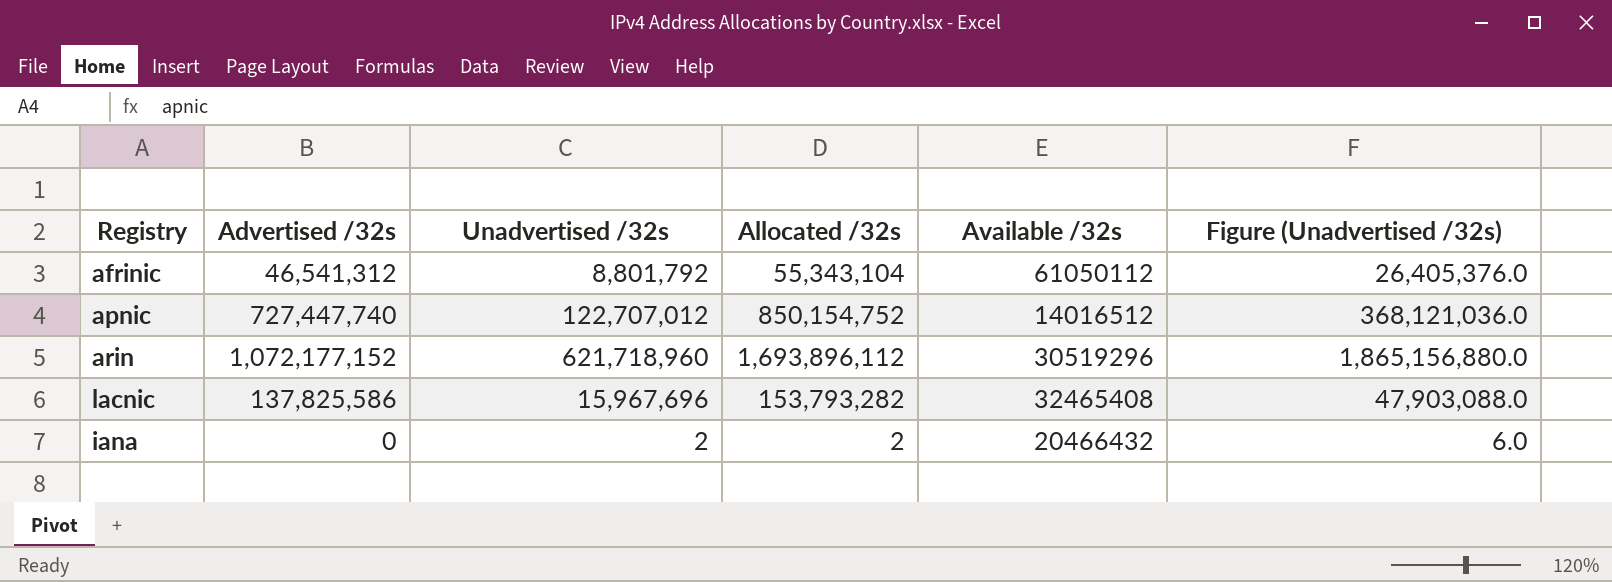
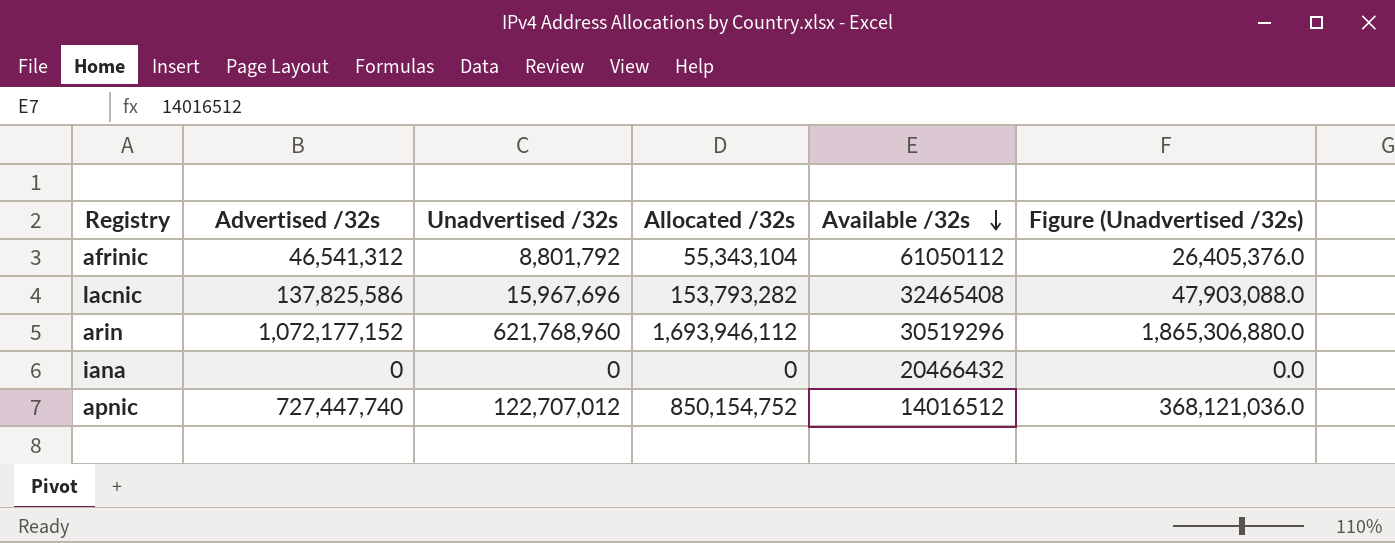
row order: none -> Available /32s descending
arin | Unadvertised /32s: 621,718,960 -> 621,768,960
arin | Allocated /32s: 1,693,896,112 -> 1,693,946,112
arin | Figure (Unadvertised /32s): 1,865,156,880.0 -> 1,865,306,880.0
iana | Unadvertised /32s: 2 -> 0
iana | Allocated /32s: 2 -> 0
iana | Figure (Unadvertised /32s): 6.0 -> 0.0

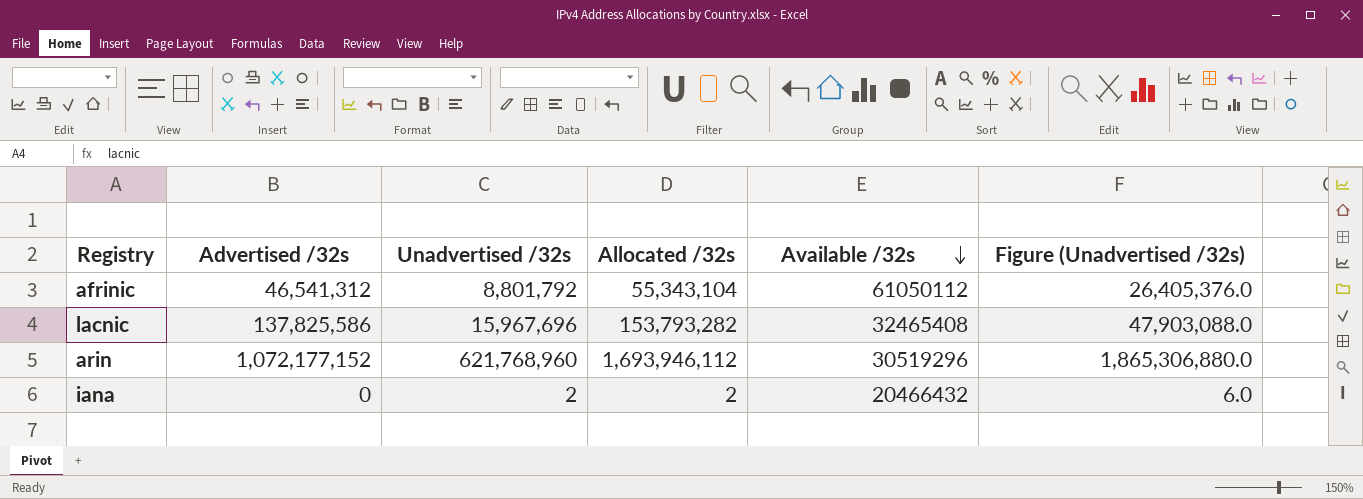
row apnic: 727,447,740 | 122,707,012 | 850,154,752 | 14016512 | 368,121,036.0 -> none
iana | Unadvertised /32s: 0 -> 2
iana | Allocated /32s: 0 -> 2
iana | Figure (Unadvertised /32s): 0.0 -> 6.0

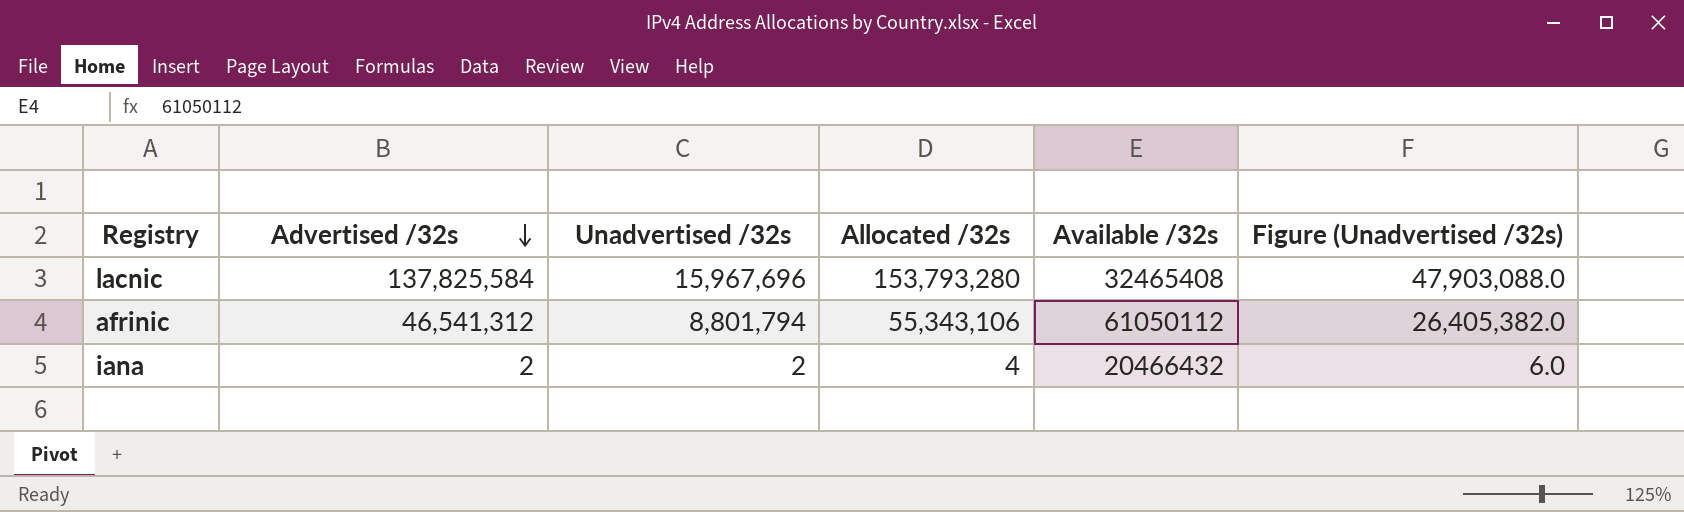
row order: Available /32s descending -> Advertised /32s descending
row arin: 1,072,177,152 | 621,768,960 | 1,693,946,112 | 30519296 | 1,865,306,880.0 -> none
lacnic | Advertised /32s: 137,825,586 -> 137,825,584
lacnic | Allocated /32s: 153,793,282 -> 153,793,280
afrinic | Unadvertised /32s: 8,801,792 -> 8,801,794
afrinic | Allocated /32s: 55,343,104 -> 55,343,106
afrinic | Figure (Unadvertised /32s): 26,405,376.0 -> 26,405,382.0
iana | Advertised /32s: 0 -> 2
iana | Allocated /32s: 2 -> 4

